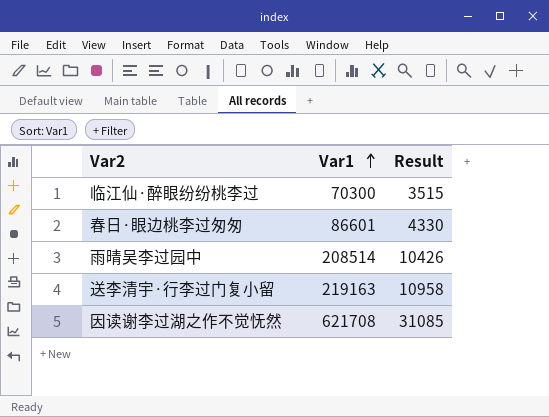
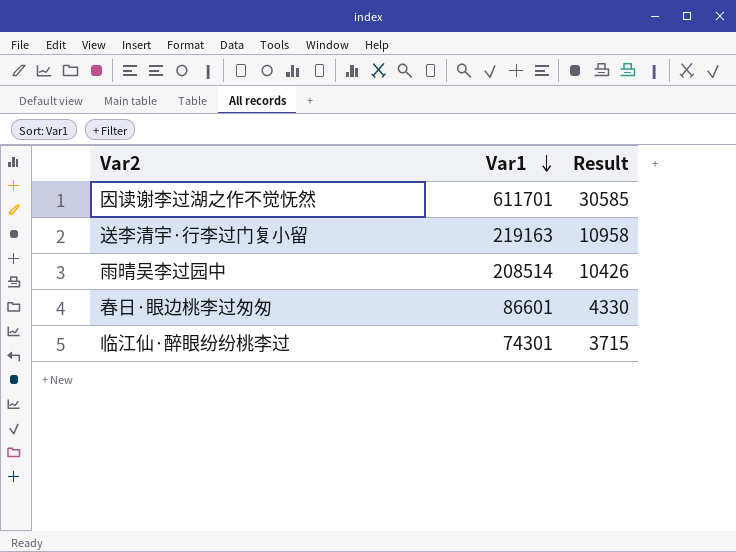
row order: Var1 ascending -> Var1 descending
因读谢李过湖之作不觉怃然 | Var1: 621708 -> 611701
因读谢李过湖之作不觉怃然 | Result: 31085 -> 30585
临江仙·醉眼纷纷桃李过 | Var1: 70300 -> 74301
临江仙·醉眼纷纷桃李过 | Result: 3515 -> 3715

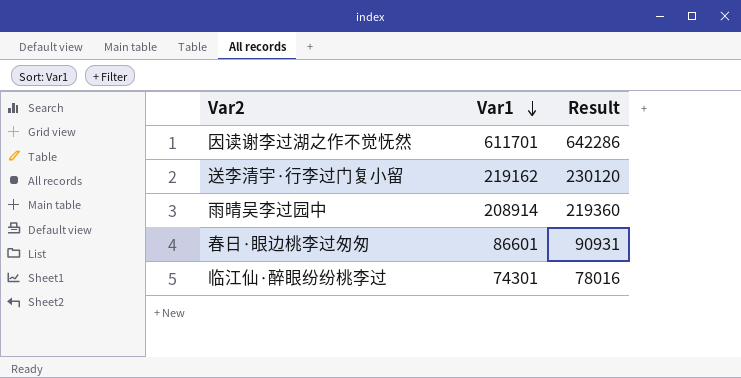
column Result | formula: [Var1] * 0.05 -> [Var1] * 1.05
送李清宇·行李过门复小留 | Var1: 219163 -> 219162
雨晴吴李过园中 | Var1: 208514 -> 208914

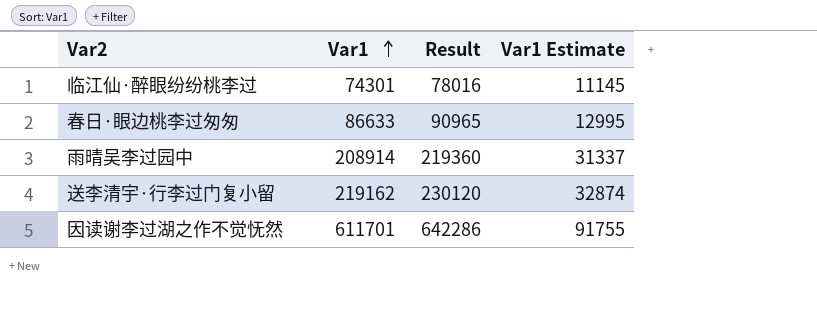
row order: Var1 descending -> Var1 ascending
column Var1 Estimate | formula: none -> [Var1] * 0.15
春日·眼边桃李过匆匆 | Var1: 86601 -> 86633
春日·眼边桃李过匆匆 | Result: 90931 -> 90965

